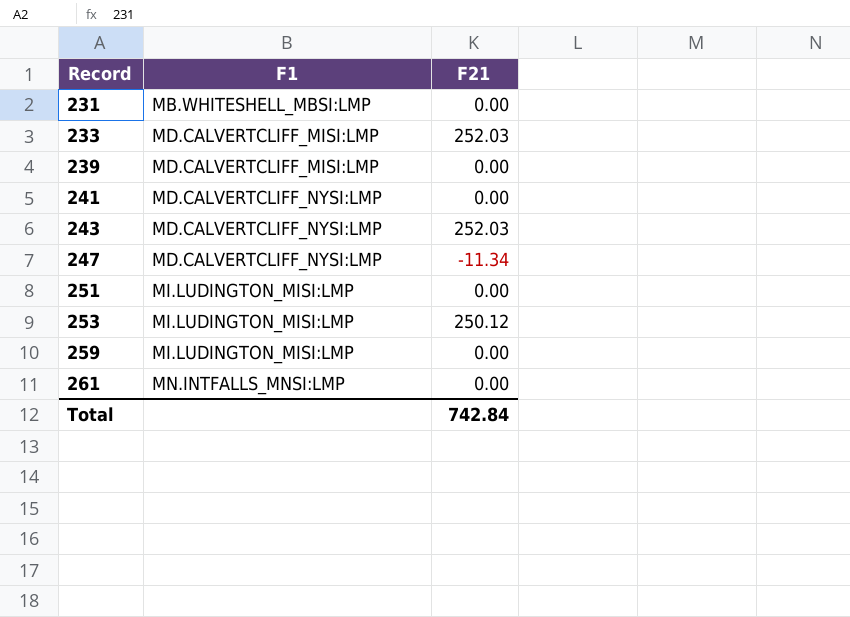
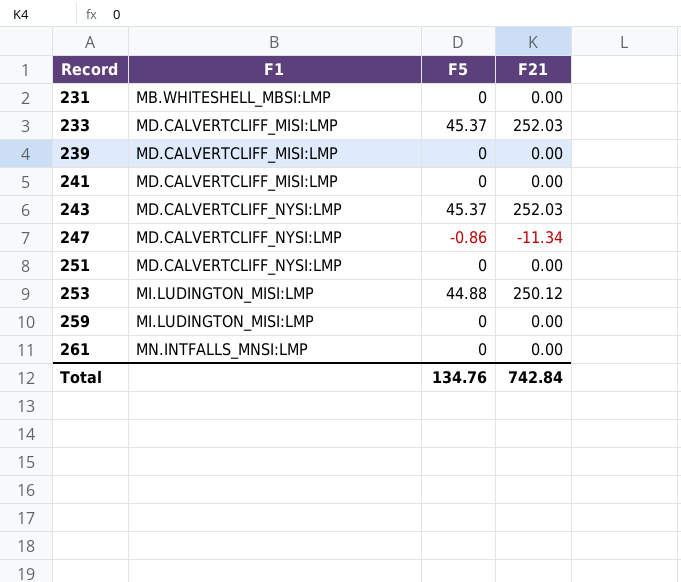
column F5 | position: none -> 3
241 | F1: MD.CALVERTCLIFF_NYSI:LMP -> MD.CALVERTCLIFF_MISI:LMP
251 | F1: MI.LUDINGTON_MISI:LMP -> MD.CALVERTCLIFF_NYSI:LMP

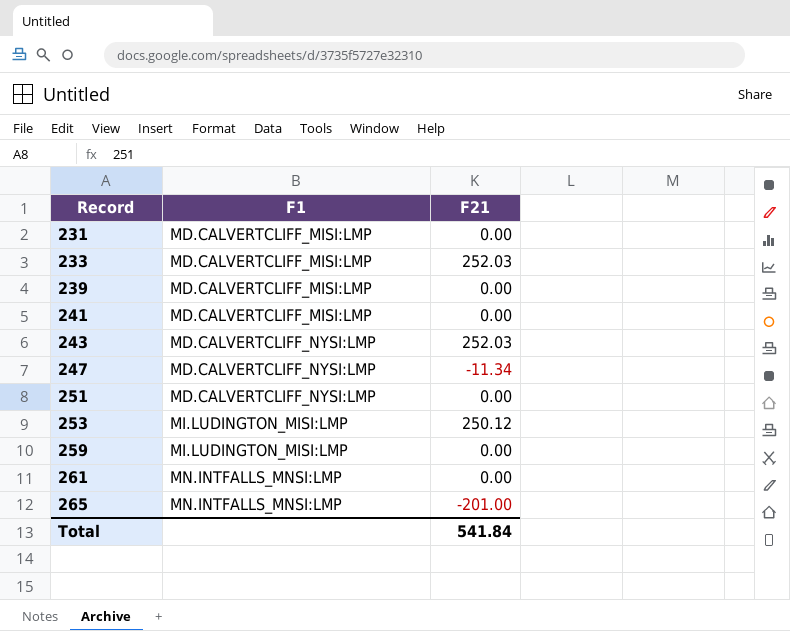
column F5 | position: 3 -> none
231 | F1: MB.WHITESHELL_MBSI:LMP -> MD.CALVERTCLIFF_MISI:LMP
row 265: none -> MN.INTFALLS_MNSI:LMP | -201.00
Total | F21: 742.84 -> 541.84

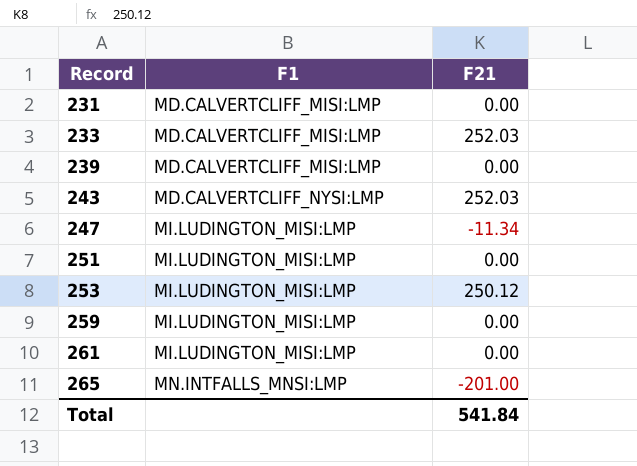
row 241: MD.CALVERTCLIFF_MISI:LMP | 0.00 -> none
247 | F1: MD.CALVERTCLIFF_NYSI:LMP -> MI.LUDINGTON_MISI:LMP
251 | F1: MD.CALVERTCLIFF_NYSI:LMP -> MI.LUDINGTON_MISI:LMP
261 | F1: MN.INTFALLS_MNSI:LMP -> MI.LUDINGTON_MISI:LMP

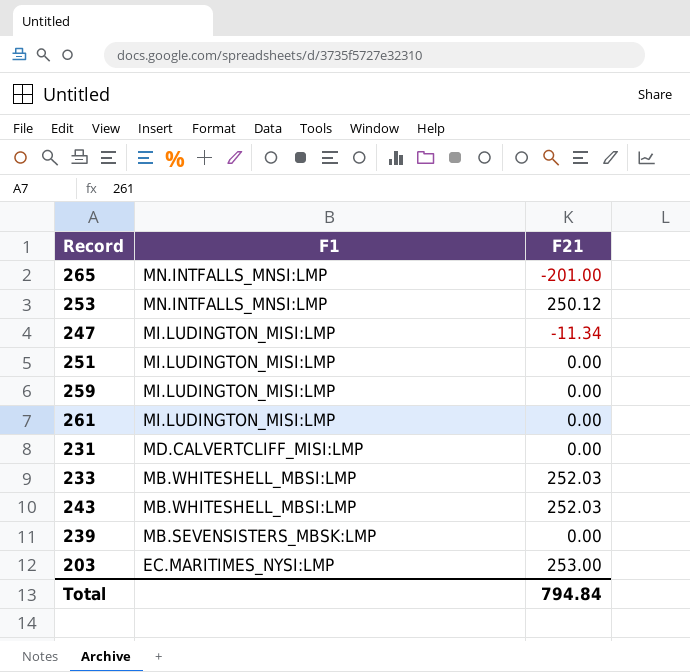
row order: Record ascending -> F1 descending
253 | F1: MI.LUDINGTON_MISI:LMP -> MN.INTFALLS_MNSI:LMP
233 | F1: MD.CALVERTCLIFF_MISI:LMP -> MB.WHITESHELL_MBSI:LMP
243 | F1: MD.CALVERTCLIFF_NYSI:LMP -> MB.WHITESHELL_MBSI:LMP
239 | F1: MD.CALVERTCLIFF_MISI:LMP -> MB.SEVENSISTERS_MBSK:LMP
row 203: none -> EC.MARITIMES_NYSI:LMP | 253.00
Total | F21: 541.84 -> 794.84

